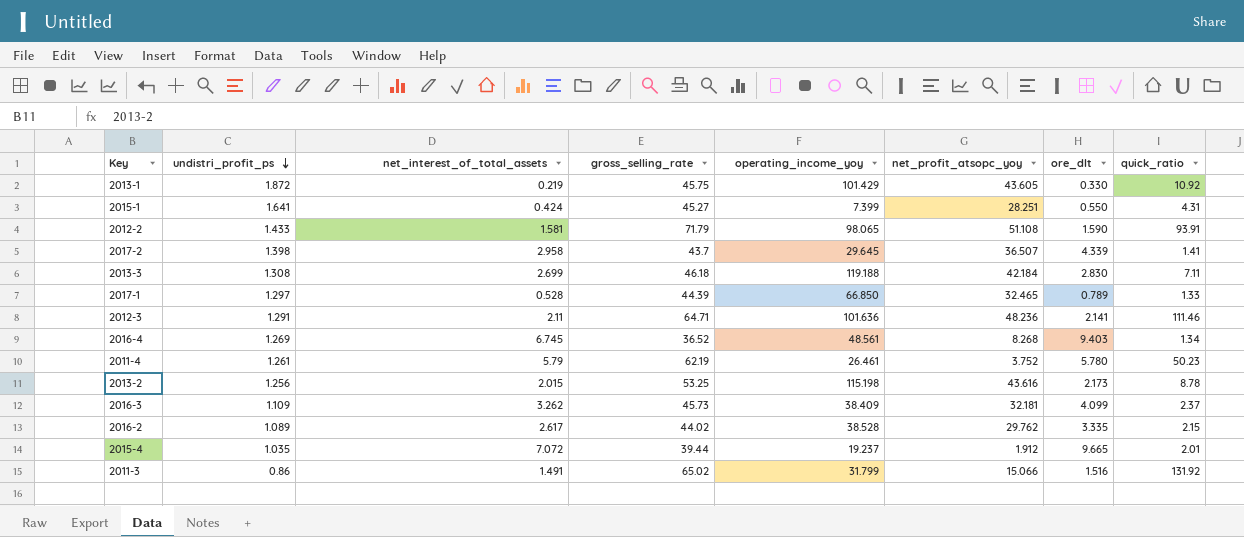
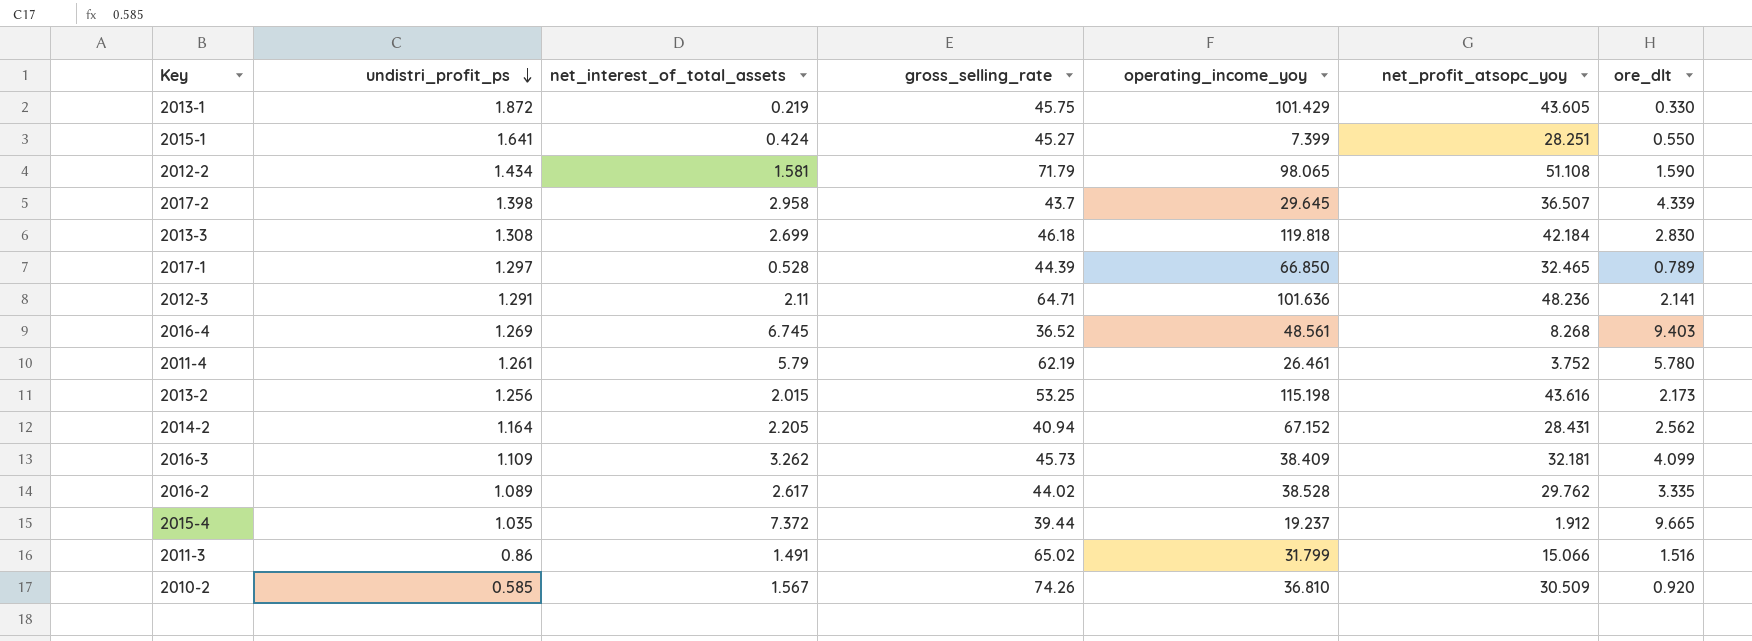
column quick_ratio | position: 8 -> none
2012-2 | undistri_profit_ps: 1.433 -> 1.434
2013-3 | operating_income_yoy: 119.188 -> 119.818
row 2014-2: none -> 1.164 | 2.205 | 40.94 | 67.152 | 28.431 | 2.562
2015-4 | net_interest_of_total_assets: 7.072 -> 7.372
row 2010-2: none -> 0.585 | 1.567 | 74.26 | 36.810 | 30.509 | 0.920

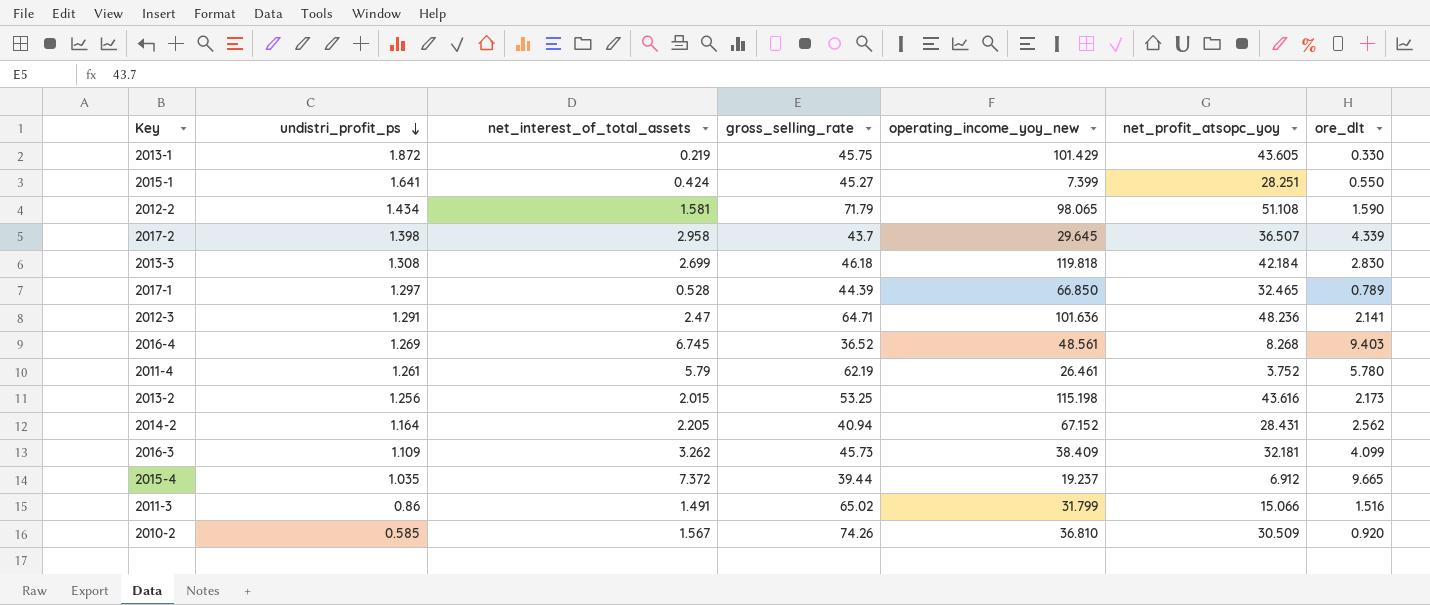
column name: operating_income_yoy -> operating_income_yoy_new
row 2016-2: 1.089 | 2.617 | 44.02 | 38.528 | 29.762 | 3.335 -> none
2012-3 | net_interest_of_total_assets: 2.11 -> 2.47
2015-4 | net_profit_atsopc_yoy: 1.912 -> 6.912

